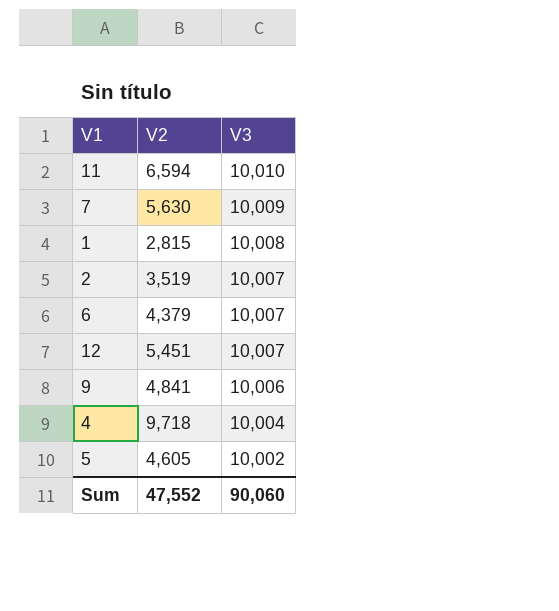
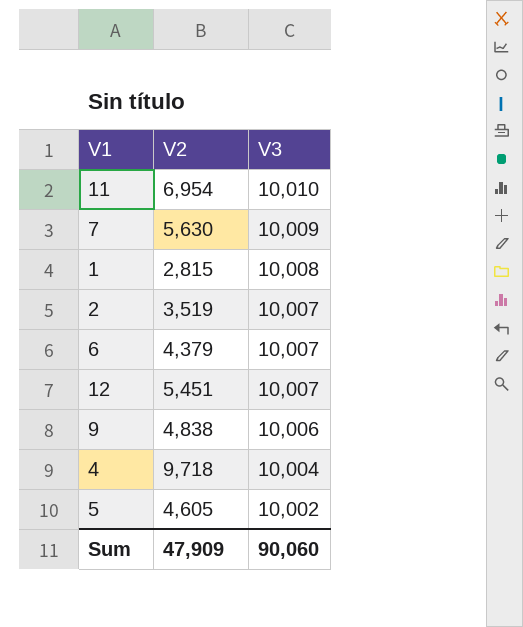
11 | V2: 6,594 -> 6,954
9 | V2: 4,841 -> 4,838
Sum | V2: 47,552 -> 47,909

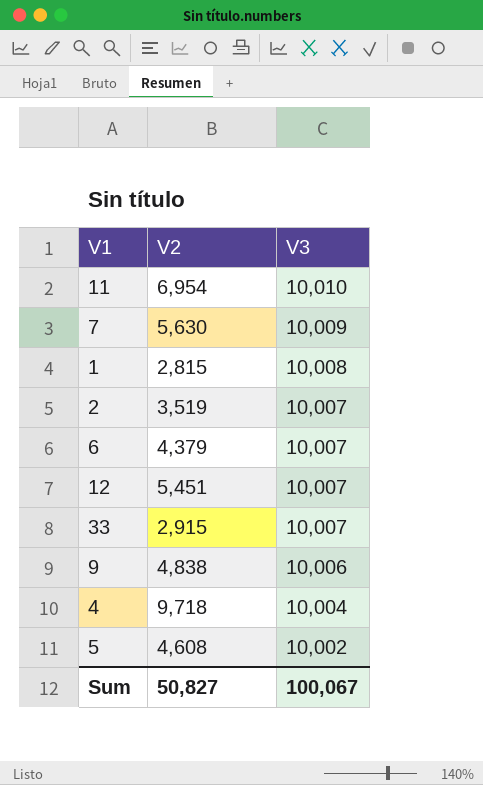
row 33: none -> 2,915 | 10,007
5 | V2: 4,605 -> 4,608
Sum | V2: 47,909 -> 50,827
Sum | V3: 90,060 -> 100,067

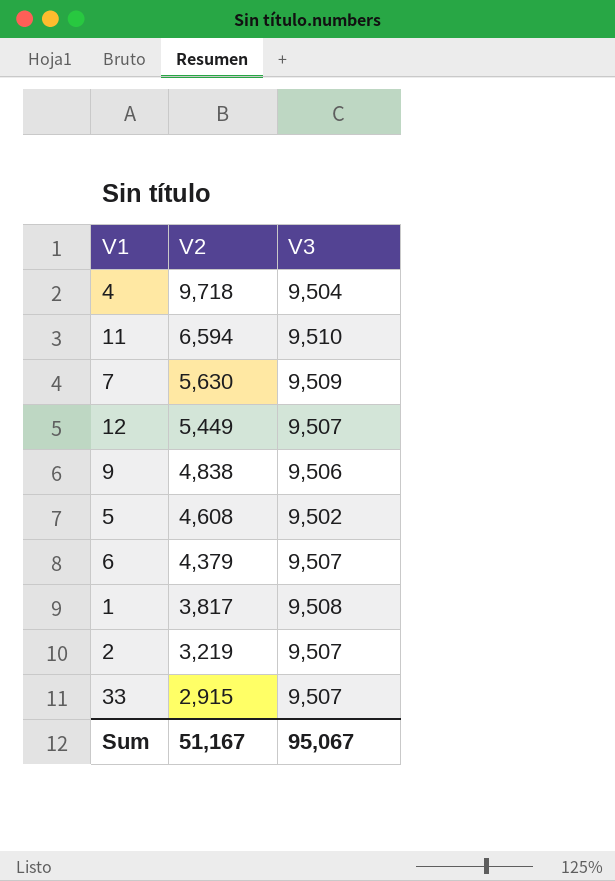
row order: V3 descending -> V2 descending
4 | V3: 10,004 -> 9,504
11 | V2: 6,954 -> 6,594
11 | V3: 10,010 -> 9,510
7 | V3: 10,009 -> 9,509
12 | V2: 5,451 -> 5,449
12 | V3: 10,007 -> 9,507
9 | V3: 10,006 -> 9,506
5 | V3: 10,002 -> 9,502
6 | V3: 10,007 -> 9,507
1 | V2: 2,815 -> 3,817
1 | V3: 10,008 -> 9,508
2 | V2: 3,519 -> 3,219
2 | V3: 10,007 -> 9,507
33 | V3: 10,007 -> 9,507
Sum | V2: 50,827 -> 51,167
Sum | V3: 100,067 -> 95,067

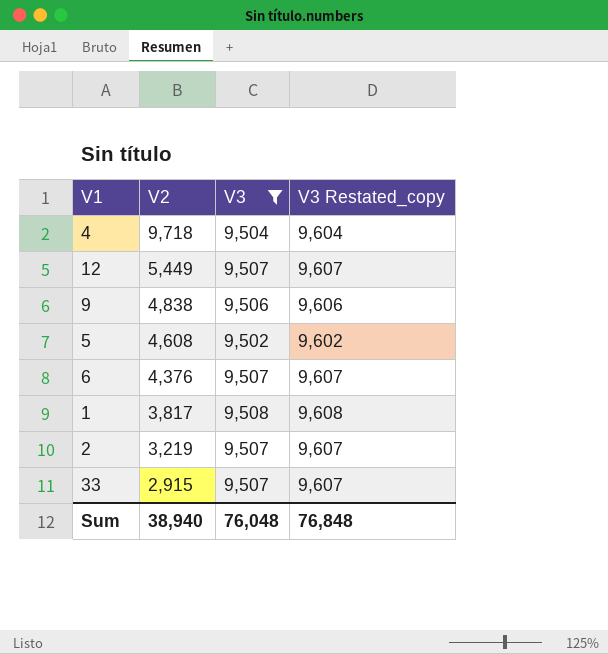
filter: none -> V3 <= 9,508
column V3 Restated_copy | formula: none -> [V3] + 100
6 | V2: 4,379 -> 4,376
Sum | V2: 51,167 -> 38,940
Sum | V3: 95,067 -> 76,048

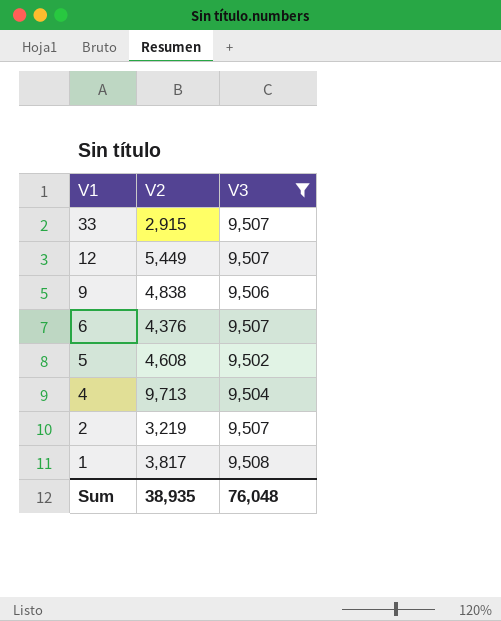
row order: V2 descending -> V1 descending
column V3 Restated_copy | formula: [V3] + 100 -> none
4 | V2: 9,718 -> 9,713
Sum | V2: 38,940 -> 38,935

